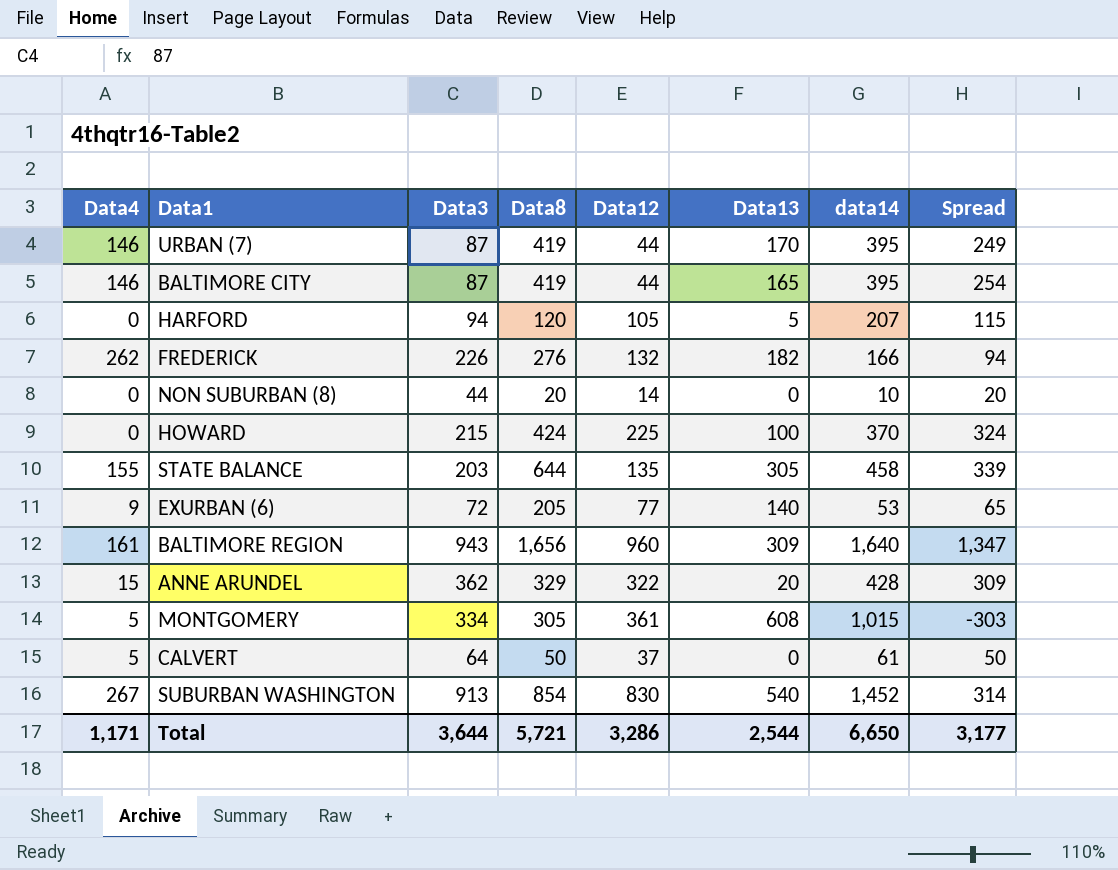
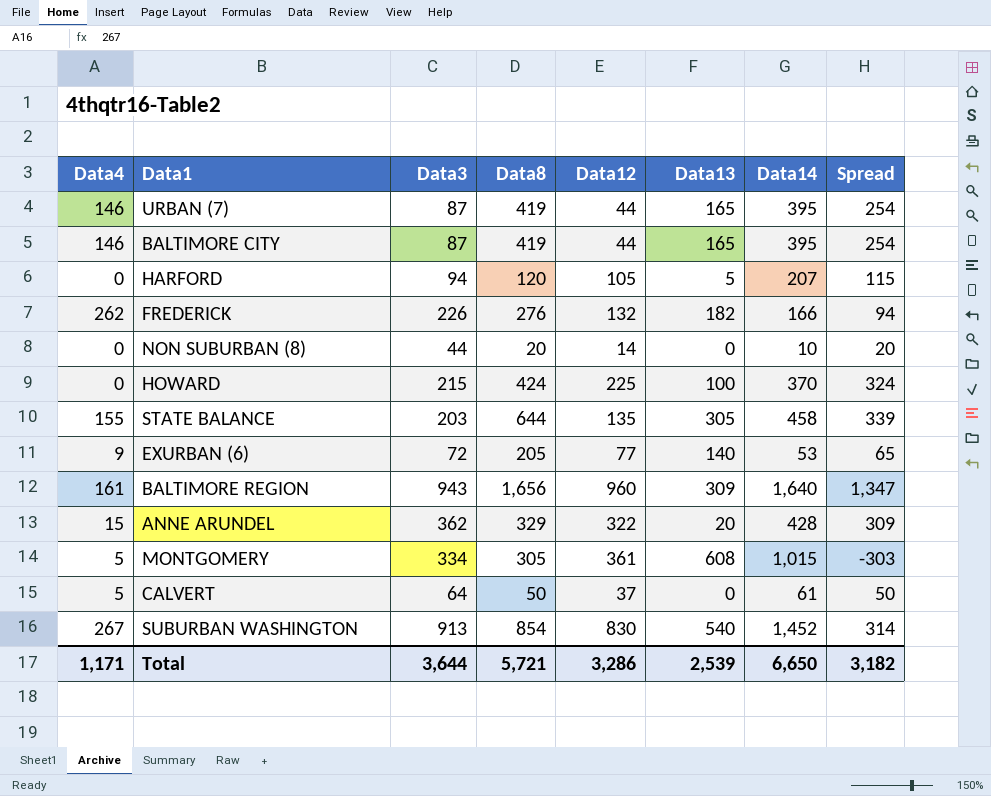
column name: data14 -> Data14
URBAN (7) | Data13: 170 -> 165
URBAN (7) | Spread: 249 -> 254
Total | Data13: 2,544 -> 2,539
Total | Spread: 3,177 -> 3,182

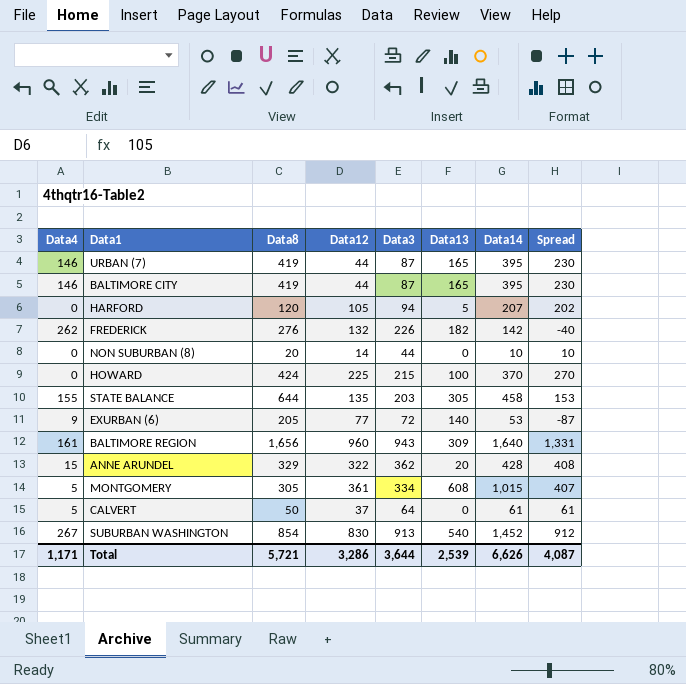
column Data3 | position: 3 -> 5
column Spread | formula: [Data8] - [Data13] -> [Data14] - [Data13]
FREDERICK | Data14: 166 -> 142
Total | Data14: 6,650 -> 6,626
Total | Spread: 3,182 -> 4,087

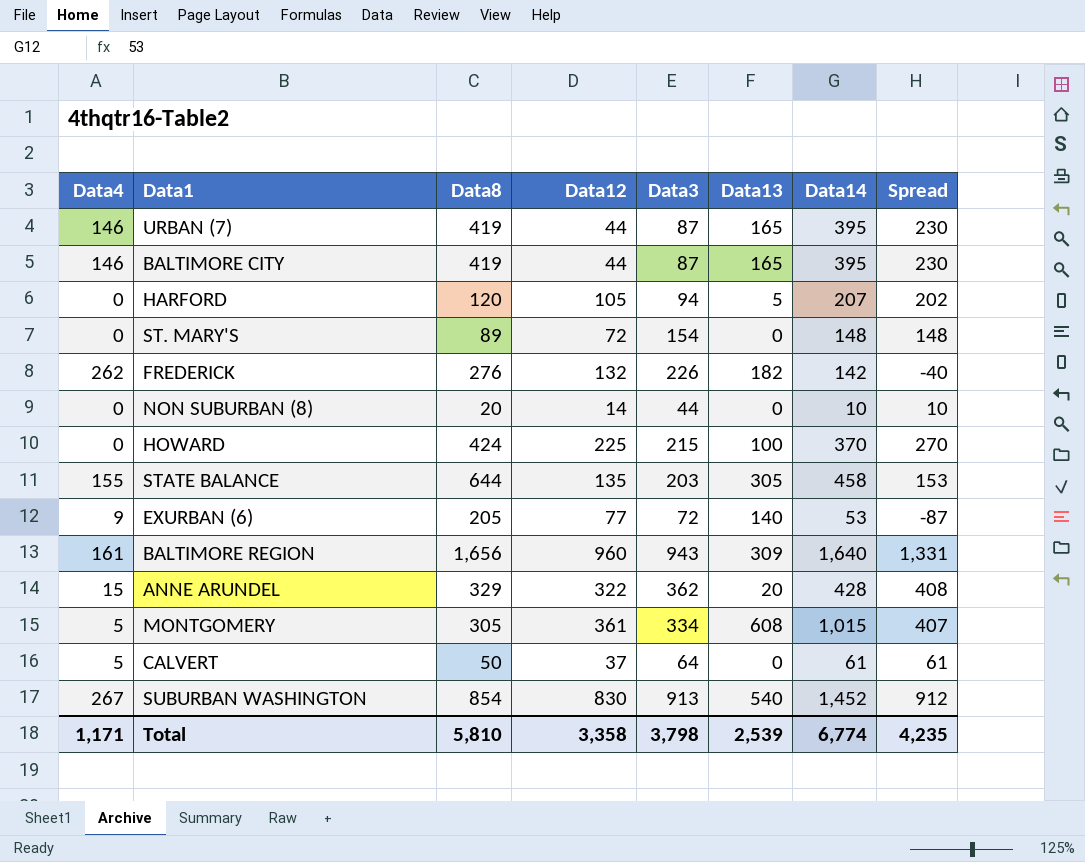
row ST. MARY'S: none -> 0 | 89 | 72 | 154 | 0 | 148 | 148
Total | Data8: 5,721 -> 5,810
Total | Data12: 3,286 -> 3,358
Total | Data3: 3,644 -> 3,798
Total | Data14: 6,626 -> 6,774
Total | Spread: 4,087 -> 4,235

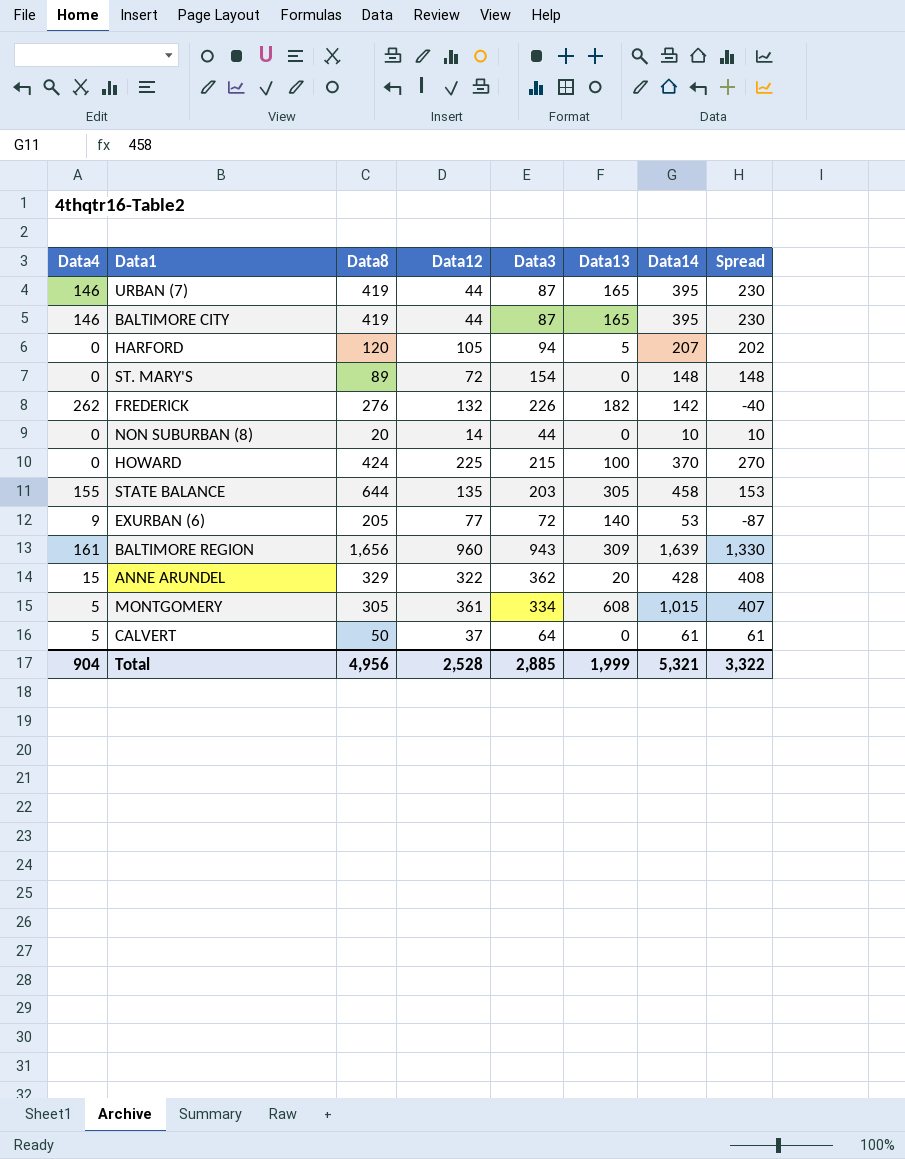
row SUBURBAN WASHINGTON: 267 | 854 | 830 | 913 | 540 | 1,452 | 912 -> none
BALTIMORE REGION | Data14: 1,640 -> 1,639
BALTIMORE REGION | Spread: 1,331 -> 1,330
Total | Data4: 1,171 -> 904
Total | Data8: 5,810 -> 4,956
Total | Data12: 3,358 -> 2,528
Total | Data3: 3,798 -> 2,885
Total | Data13: 2,539 -> 1,999
Total | Data14: 6,774 -> 5,321
Total | Spread: 4,235 -> 3,322

